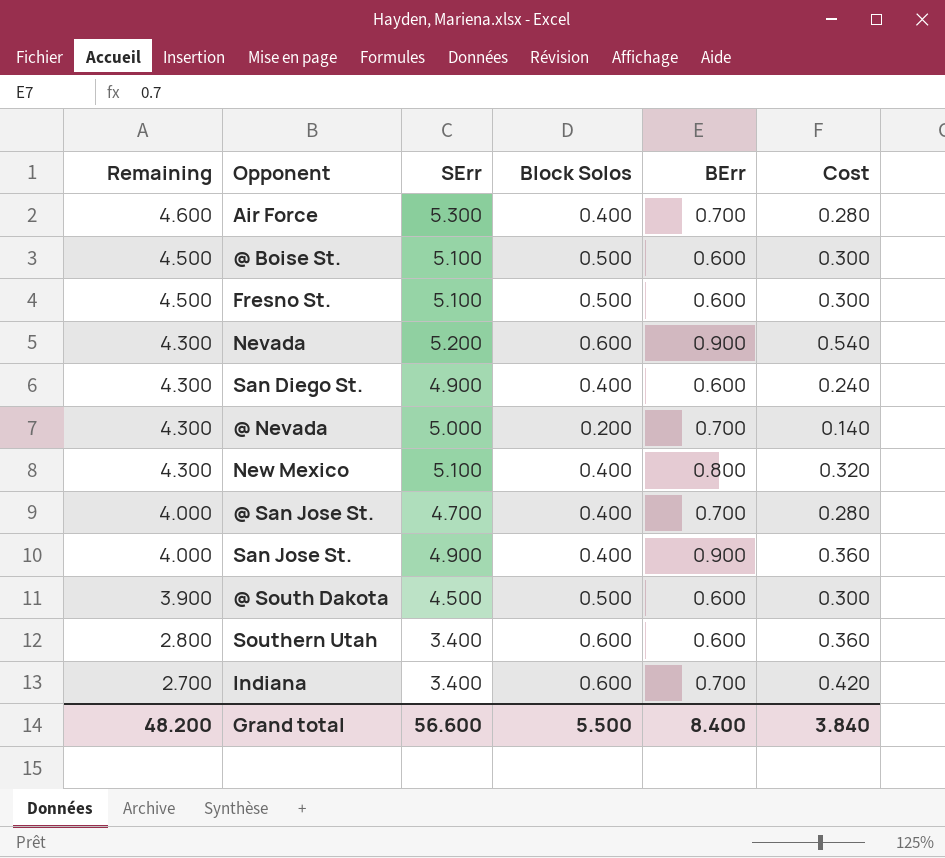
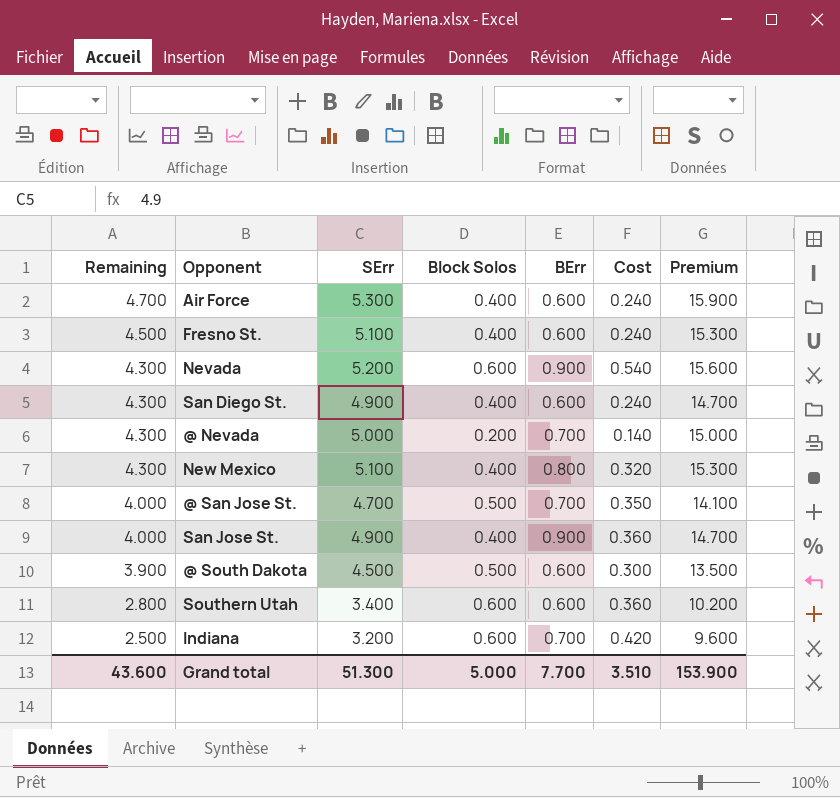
column Premium | formula: none -> [SErr] * 3
row @ Boise St.: 4.500 | 5.100 | 0.500 | 0.600 | 0.300 -> none
Air Force | Remaining: 4.600 -> 4.700
Air Force | BErr: 0.700 -> 0.600
Air Force | Cost: 0.280 -> 0.240
Fresno St. | Block Solos: 0.500 -> 0.400
Fresno St. | Cost: 0.300 -> 0.240
@ San Jose St. | Block Solos: 0.400 -> 0.500
@ San Jose St. | Cost: 0.280 -> 0.350
Indiana | Remaining: 2.700 -> 2.500
Indiana | SErr: 3.400 -> 3.200
Grand total | Remaining: 48.200 -> 43.600
Grand total | SErr: 56.600 -> 51.300
Grand total | Block Solos: 5.500 -> 5.000
Grand total | BErr: 8.400 -> 7.700
Grand total | Cost: 3.840 -> 3.510

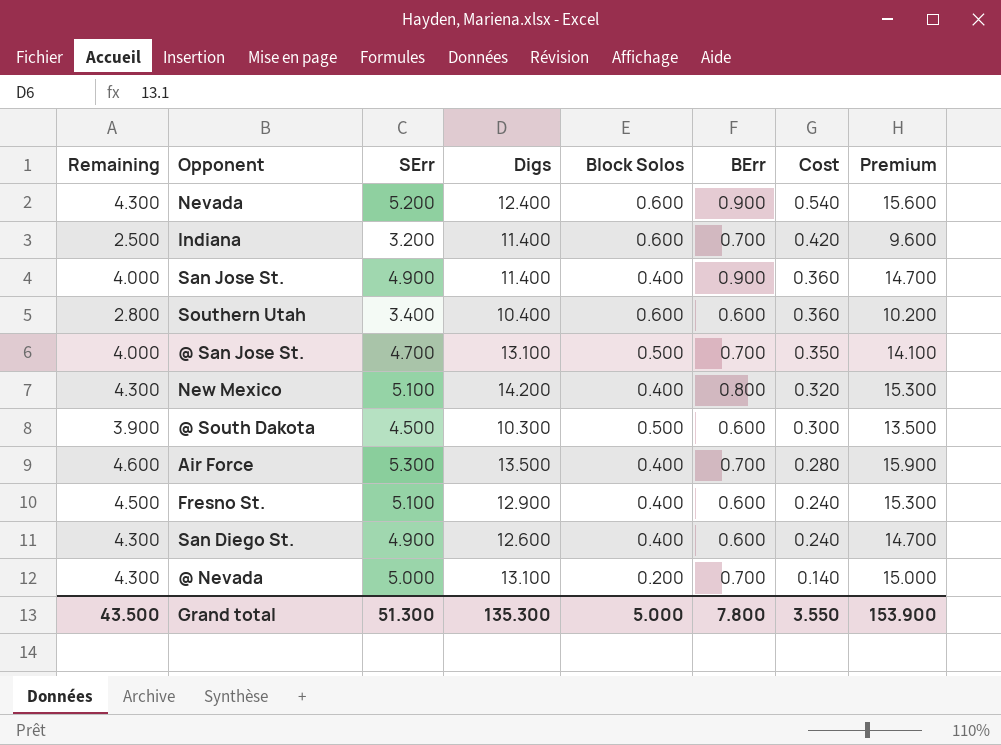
row order: Remaining descending -> Cost descending
column Digs | position: none -> 4
Air Force | Remaining: 4.700 -> 4.600
Air Force | BErr: 0.600 -> 0.700
Air Force | Cost: 0.240 -> 0.280
Grand total | Remaining: 43.600 -> 43.500
Grand total | BErr: 7.700 -> 7.800
Grand total | Cost: 3.510 -> 3.550

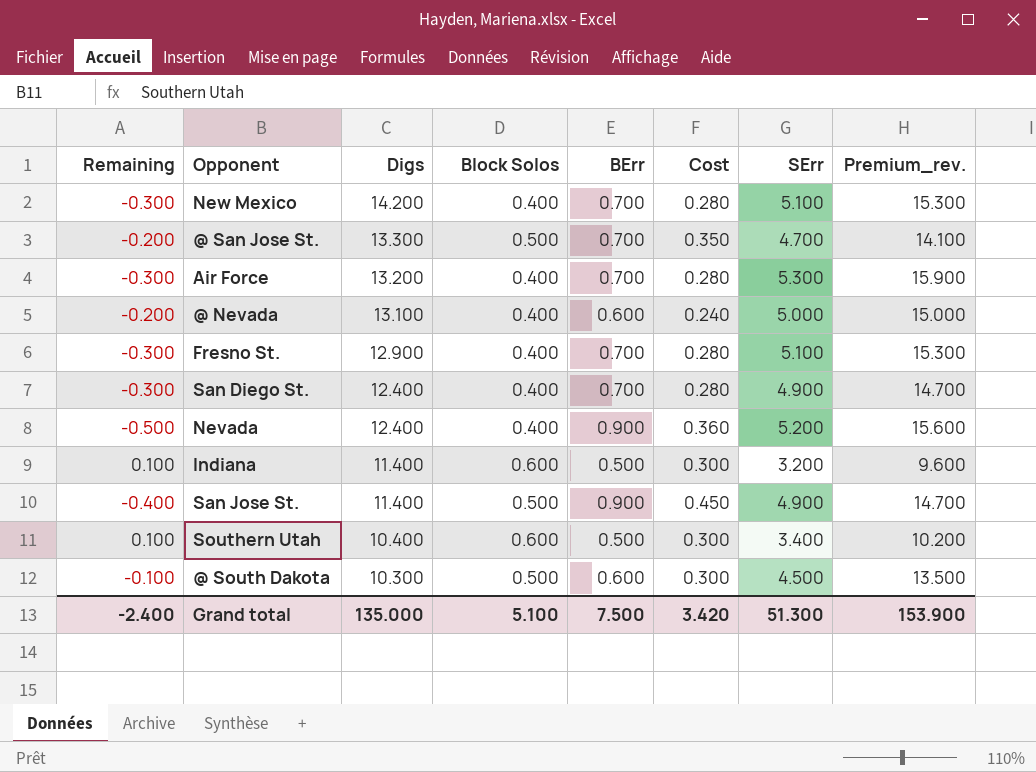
row order: Cost descending -> Digs descending
column Remaining | formula: [SErr] - [BErr] -> [Block Solos] - [BErr]
column SErr | position: 3 -> 7
column name: Premium -> Premium_rev.
New Mexico | BErr: 0.800 -> 0.700
New Mexico | Cost: 0.320 -> 0.280
@ San Jose St. | Digs: 13.100 -> 13.300
Air Force | Digs: 13.500 -> 13.200
@ Nevada | Block Solos: 0.200 -> 0.400
@ Nevada | BErr: 0.700 -> 0.600
@ Nevada | Cost: 0.140 -> 0.240
Fresno St. | BErr: 0.600 -> 0.700
Fresno St. | Cost: 0.240 -> 0.280
San Diego St. | Digs: 12.600 -> 12.400
San Diego St. | BErr: 0.600 -> 0.700
San Diego St. | Cost: 0.240 -> 0.280
Nevada | Block Solos: 0.600 -> 0.400
Nevada | Cost: 0.540 -> 0.360
Indiana | BErr: 0.700 -> 0.500
Indiana | Cost: 0.420 -> 0.300
San Jose St. | Block Solos: 0.400 -> 0.500
San Jose St. | Cost: 0.360 -> 0.450
Southern Utah | BErr: 0.600 -> 0.500
Southern Utah | Cost: 0.360 -> 0.300
Grand total | Remaining: 43.500 -> -2.400
Grand total | Digs: 135.300 -> 135.000
Grand total | Block Solos: 5.000 -> 5.100
Grand total | BErr: 7.800 -> 7.500
Grand total | Cost: 3.550 -> 3.420

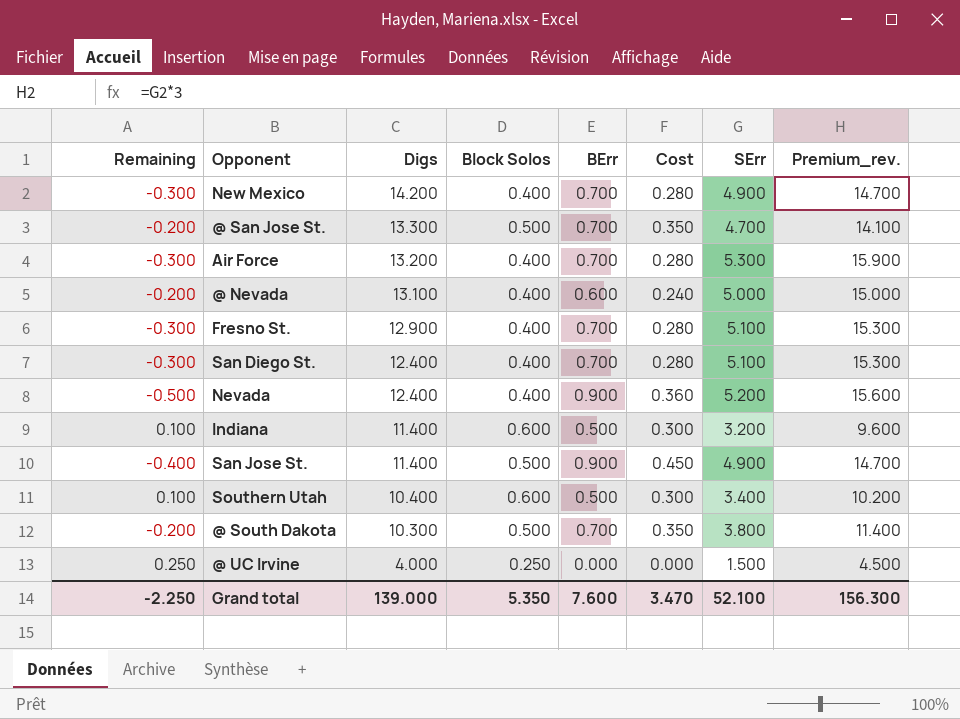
New Mexico | SErr: 5.100 -> 4.900
New Mexico | Premium_rev.: 15.300 -> 14.700
San Diego St. | SErr: 4.900 -> 5.100
San Diego St. | Premium_rev.: 14.700 -> 15.300
@ South Dakota | Remaining: -0.100 -> -0.200
@ South Dakota | BErr: 0.600 -> 0.700
@ South Dakota | Cost: 0.300 -> 0.350
@ South Dakota | SErr: 4.500 -> 3.800
@ South Dakota | Premium_rev.: 13.500 -> 11.400
row @ UC Irvine: none -> 0.250 | 4.000 | 0.250 | 0.000 | 0.000 | 1.500 | 4.500
Grand total | Remaining: -2.400 -> -2.250
Grand total | Digs: 135.000 -> 139.000
Grand total | Block Solos: 5.100 -> 5.350
Grand total | BErr: 7.500 -> 7.600
Grand total | Cost: 3.420 -> 3.470
Grand total | SErr: 51.300 -> 52.100
Grand total | Premium_rev.: 153.900 -> 156.300

